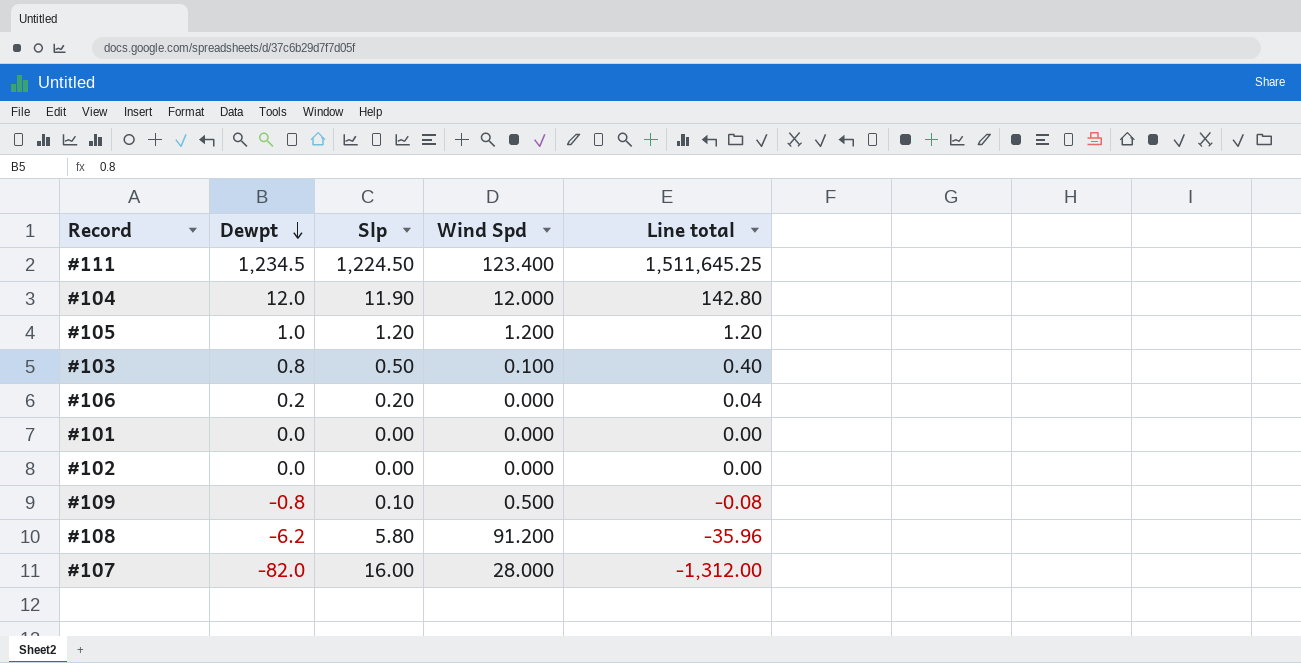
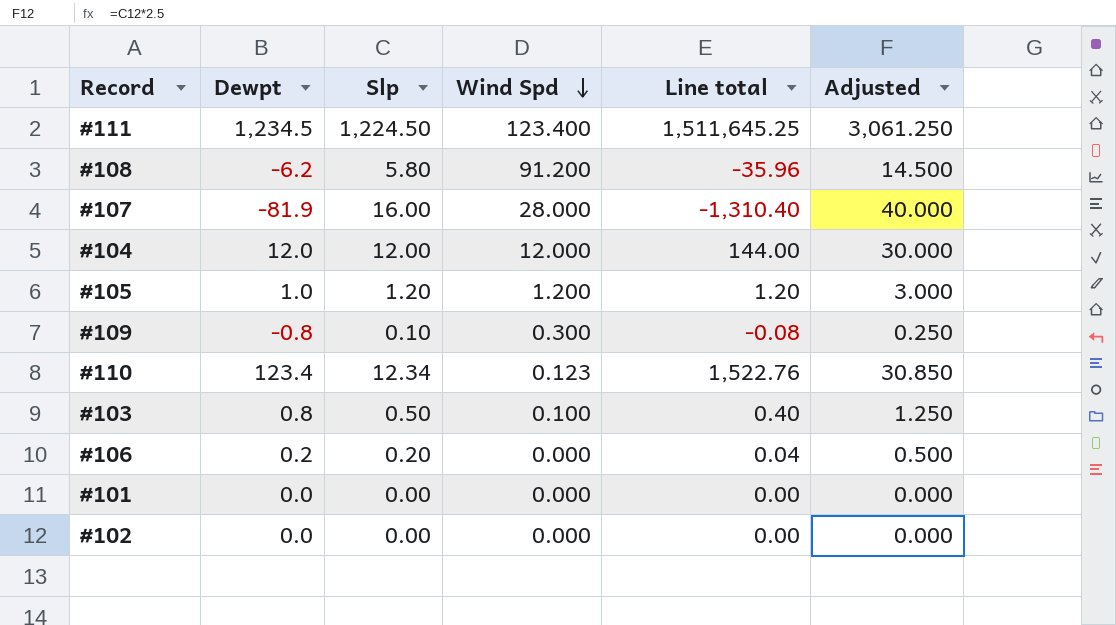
row order: Dewpt descending -> Wind Spd descending
column Adjusted | formula: none -> [Slp] * 2.5
#107 | Dewpt: -82.0 -> -81.9
#107 | Line total: -1,312.00 -> -1,310.40
#104 | Slp: 11.90 -> 12.00
#104 | Line total: 142.80 -> 144.00
#109 | Wind Spd: 0.500 -> 0.300
row #110: none -> 123.4 | 12.34 | 0.123 | 1,522.76 | 30.850

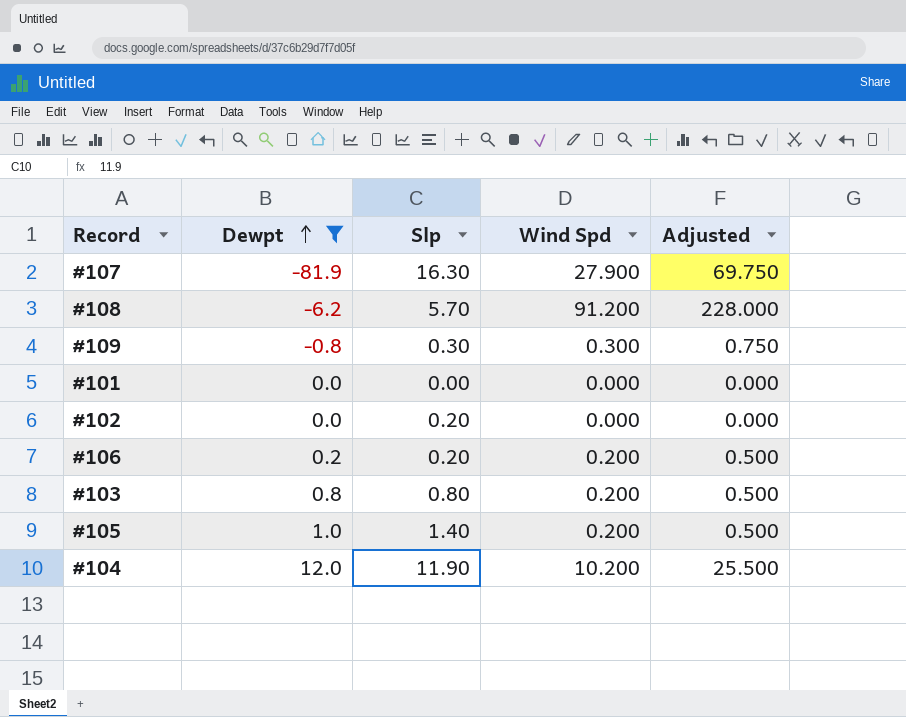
filter: none -> Dewpt <= 12.0
row order: Wind Spd descending -> Dewpt ascending
column Line total | formula: [Dewpt] * [Slp] -> none
column Adjusted | formula: [Slp] * 2.5 -> [Wind Spd] * 2.5
#107 | Slp: 16.00 -> 16.30
#107 | Wind Spd: 28.000 -> 27.900
#108 | Slp: 5.80 -> 5.70
#109 | Slp: 0.10 -> 0.30
#102 | Slp: 0.00 -> 0.20
#106 | Wind Spd: 0.000 -> 0.200
#103 | Slp: 0.50 -> 0.80
#103 | Wind Spd: 0.100 -> 0.200
#105 | Slp: 1.20 -> 1.40
#105 | Wind Spd: 1.200 -> 0.200
#104 | Slp: 12.00 -> 11.90
#104 | Wind Spd: 12.000 -> 10.200

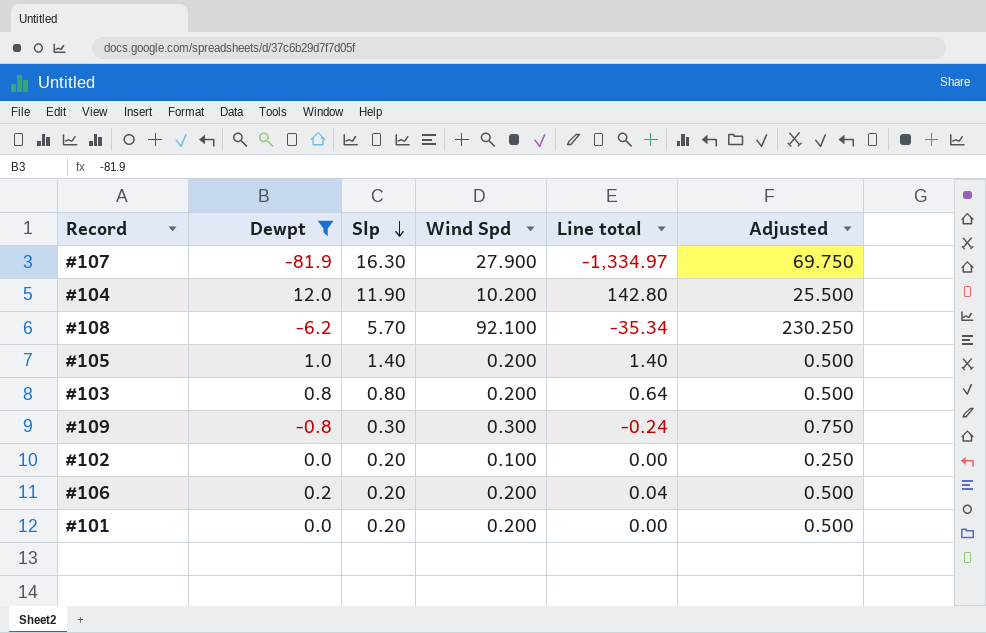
row order: Dewpt ascending -> Slp descending
column Line total | formula: none -> [Dewpt] * [Slp]
#108 | Wind Spd: 91.200 -> 92.100
#108 | Adjusted: 228.000 -> 230.250
#102 | Wind Spd: 0.000 -> 0.100
#102 | Adjusted: 0.000 -> 0.250
#101 | Slp: 0.00 -> 0.20
#101 | Wind Spd: 0.000 -> 0.200
#101 | Adjusted: 0.000 -> 0.500

